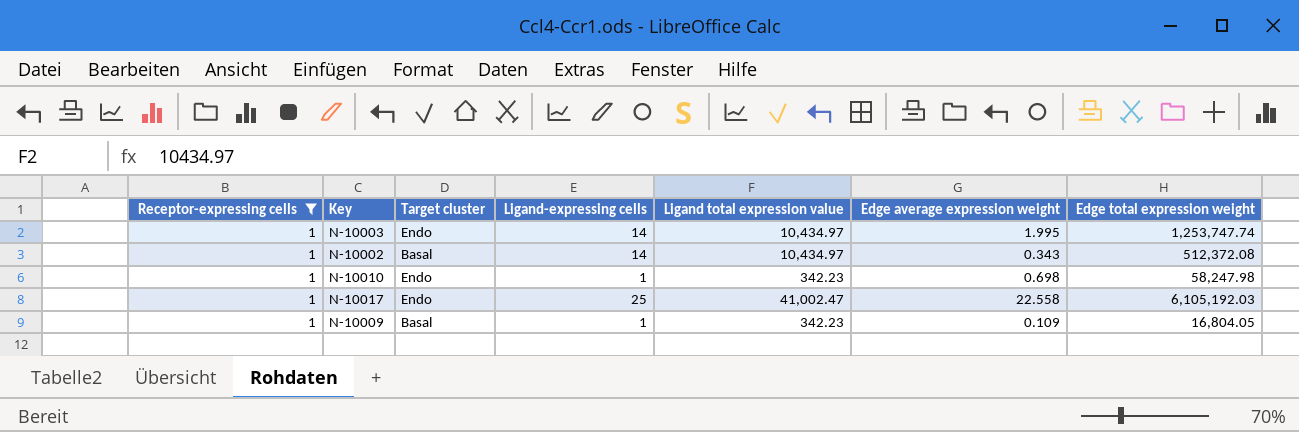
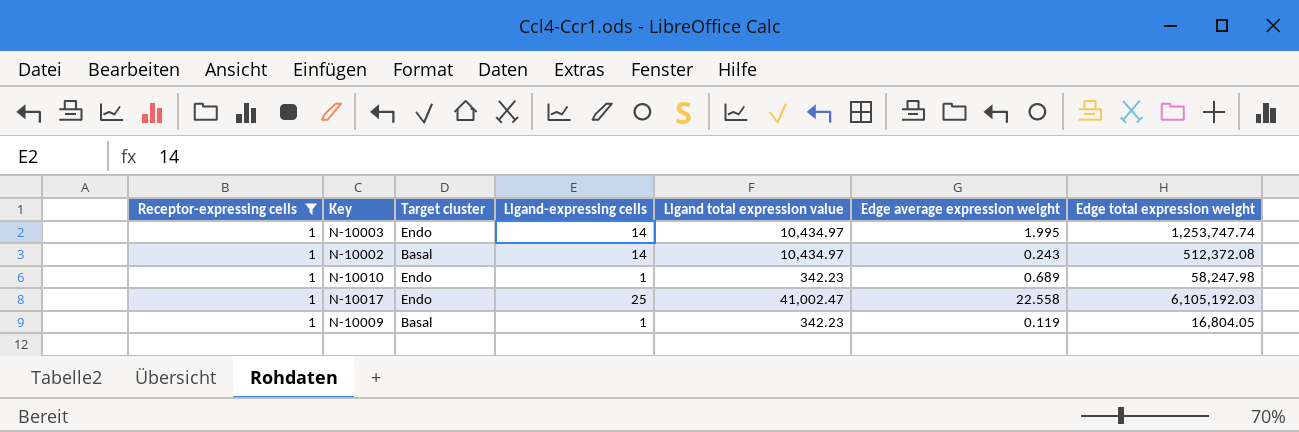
N-10002 | Edge average expression weight: 0.343 -> 0.243
N-10010 | Edge average expression weight: 0.698 -> 0.689
N-10009 | Edge average expression weight: 0.109 -> 0.119

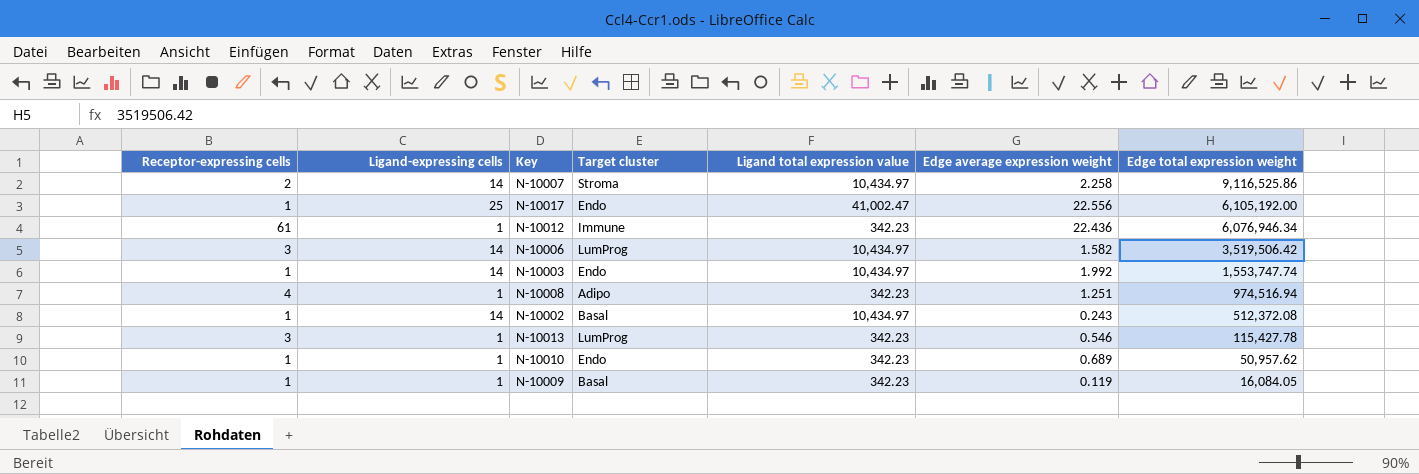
filter: Receptor-expressing cells = 1 -> none
row order: none -> Edge total expression weight descending
column Ligand-expressing cells | position: 4 -> 2
N-10017 | Edge average expression weight: 22.558 -> 22.556
N-10017 | Edge total expression weight: 6,105,192.03 -> 6,105,192.00
N-10003 | Edge average expression weight: 1.995 -> 1.992
N-10003 | Edge total expression weight: 1,253,747.74 -> 1,553,747.74
N-10010 | Edge total expression weight: 58,247.98 -> 50,957.62
N-10009 | Edge total expression weight: 16,804.05 -> 16,084.05

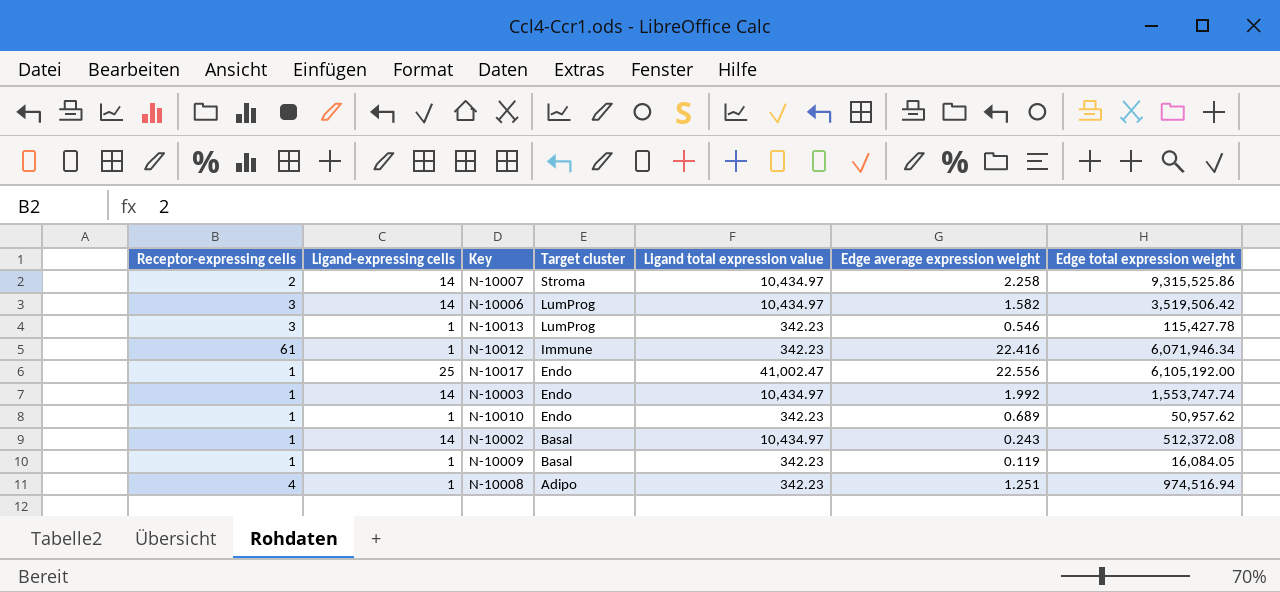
row order: Edge total expression weight descending -> Target cluster descending
N-10007 | Edge total expression weight: 9,116,525.86 -> 9,315,525.86
N-10012 | Edge average expression weight: 22.436 -> 22.416
N-10012 | Edge total expression weight: 6,076,946.34 -> 6,071,946.34

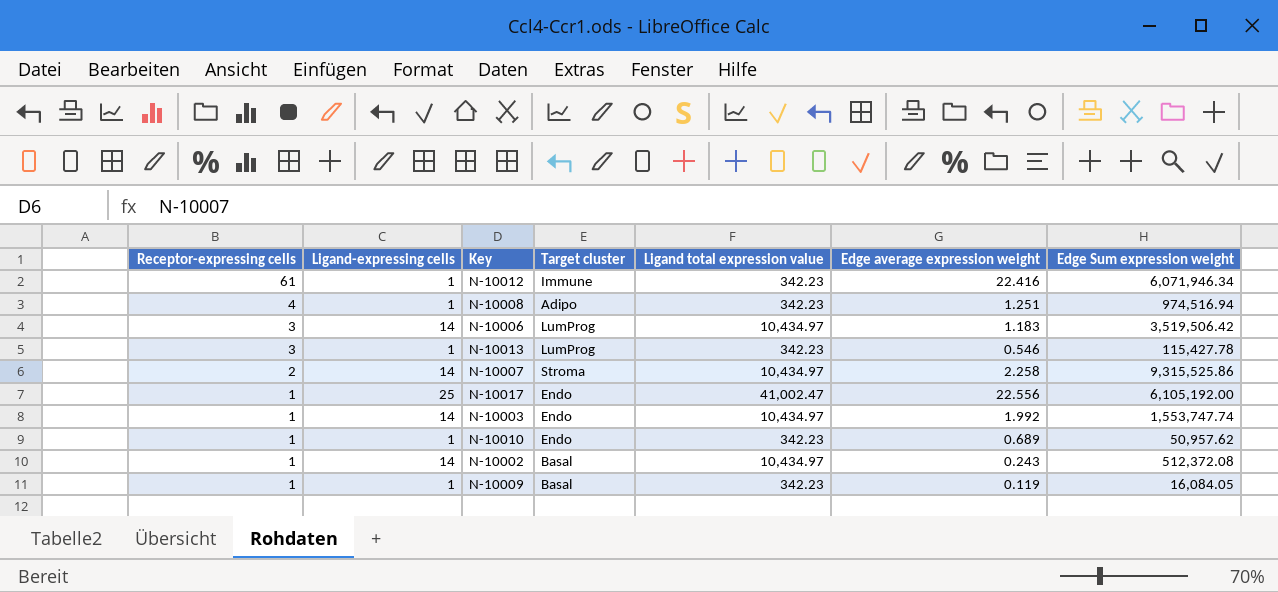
row order: Target cluster descending -> Receptor-expressing cells descending
column name: Edge total expression weight -> Edge Sum expression weight
N-10006 | Edge average expression weight: 1.582 -> 1.183

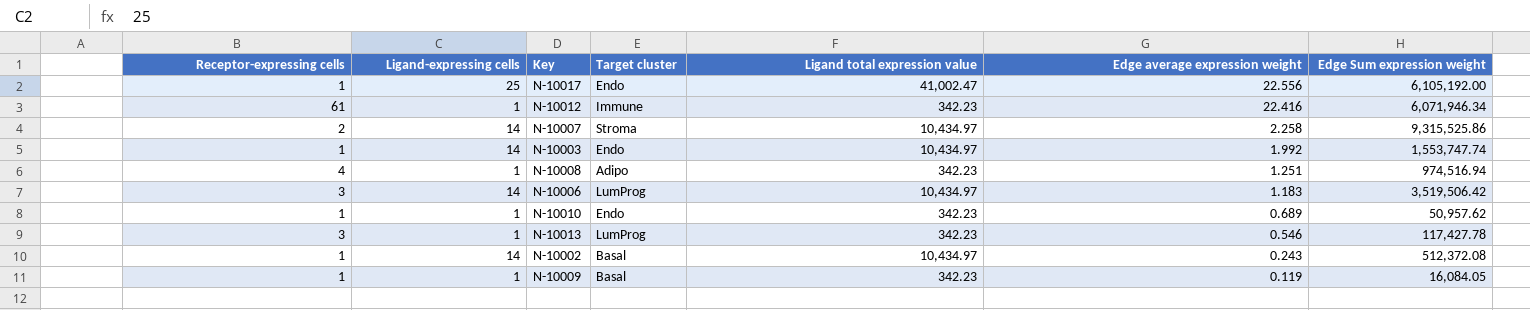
row order: Receptor-expressing cells descending -> Edge average expression weight descending
N-10013 | Edge Sum expression weight: 115,427.78 -> 117,427.78

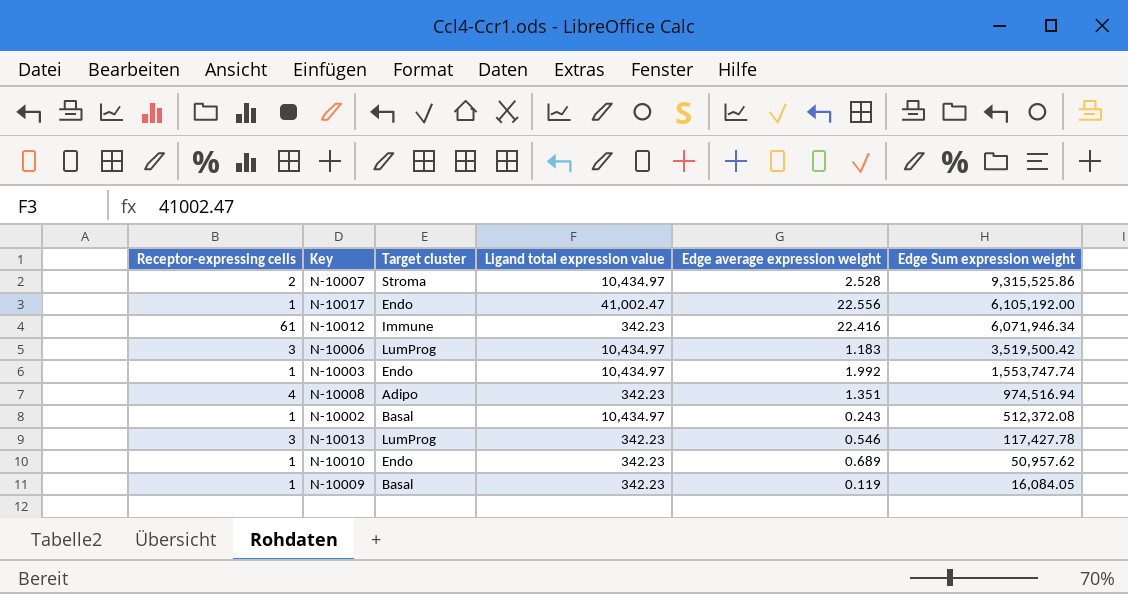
row order: Edge average expression weight descending -> Edge Sum expression weight descending
column Ligand-expressing cells | position: 2 -> none
N-10007 | Edge average expression weight: 2.258 -> 2.528
N-10006 | Edge Sum expression weight: 3,519,506.42 -> 3,519,500.42
N-10008 | Edge average expression weight: 1.251 -> 1.351

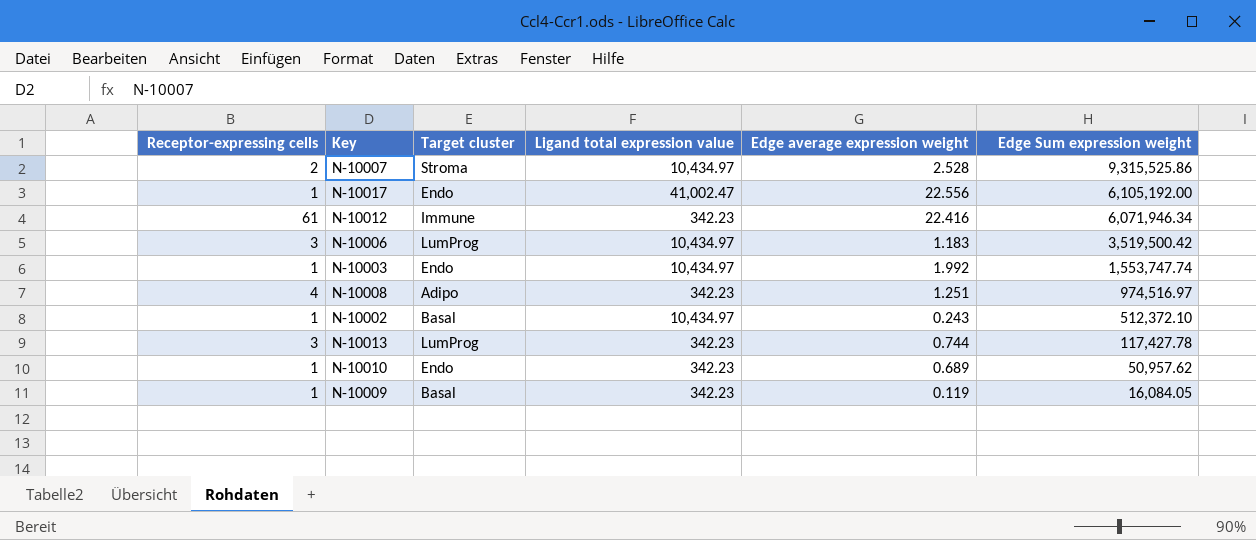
N-10008 | Edge average expression weight: 1.351 -> 1.251
N-10008 | Edge Sum expression weight: 974,516.94 -> 974,516.97
N-10002 | Edge Sum expression weight: 512,372.08 -> 512,372.10
N-10013 | Edge average expression weight: 0.546 -> 0.744

